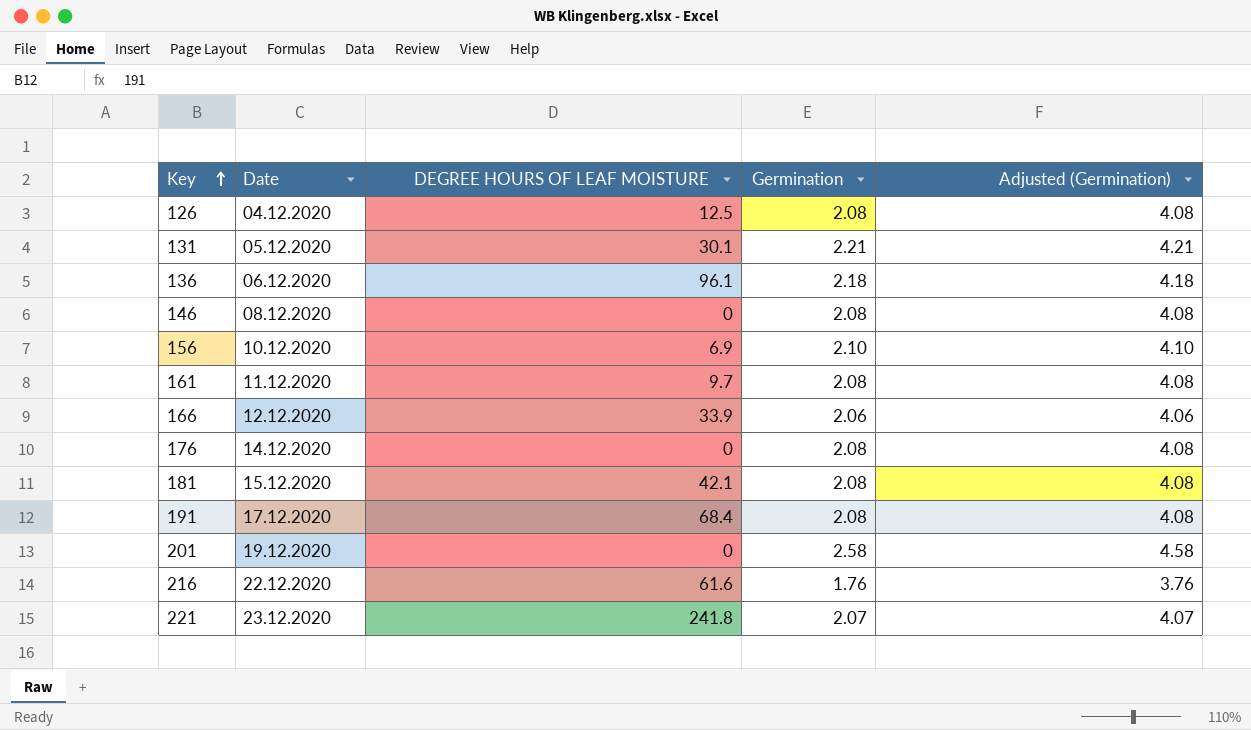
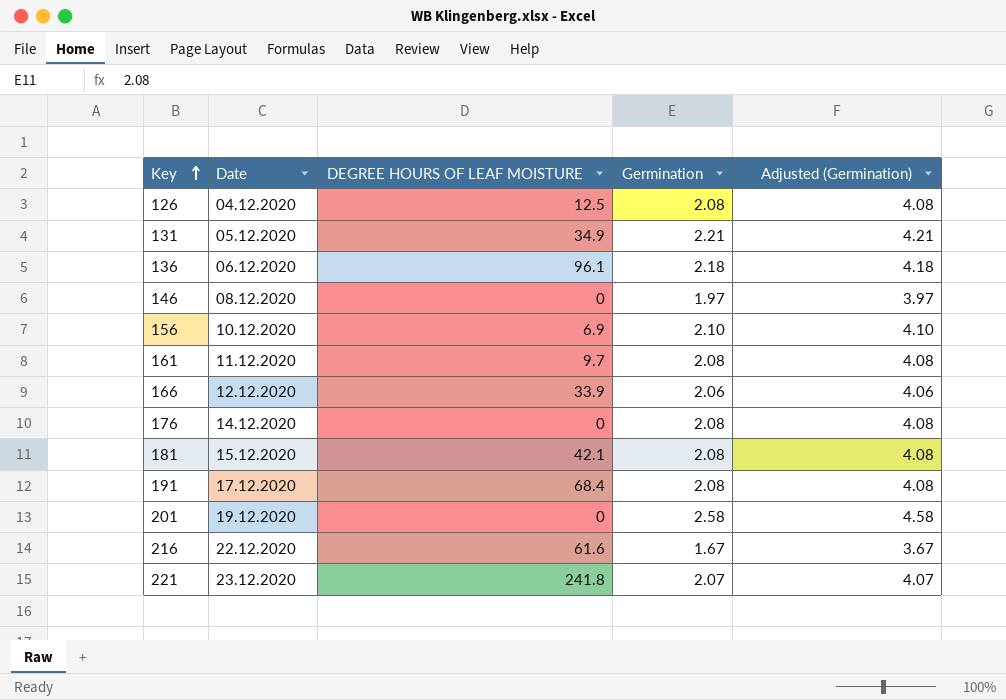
131 | DEGREE HOURS OF LEAF MOISTURE: 30.1 -> 34.9
146 | Germination: 2.08 -> 1.97
146 | Adjusted (Germination): 4.08 -> 3.97
216 | Germination: 1.76 -> 1.67
216 | Adjusted (Germination): 3.76 -> 3.67

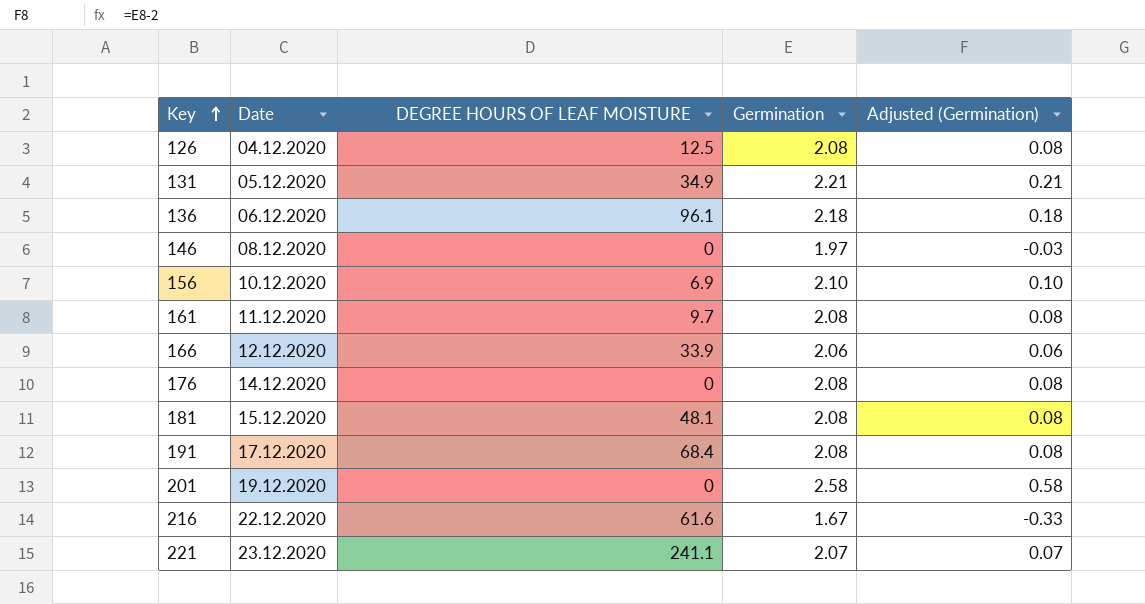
column Adjusted (Germination) | formula: [Germination] + 2 -> [Germination] - 2
181 | DEGREE HOURS OF LEAF MOISTURE: 42.1 -> 48.1
221 | DEGREE HOURS OF LEAF MOISTURE: 241.8 -> 241.1

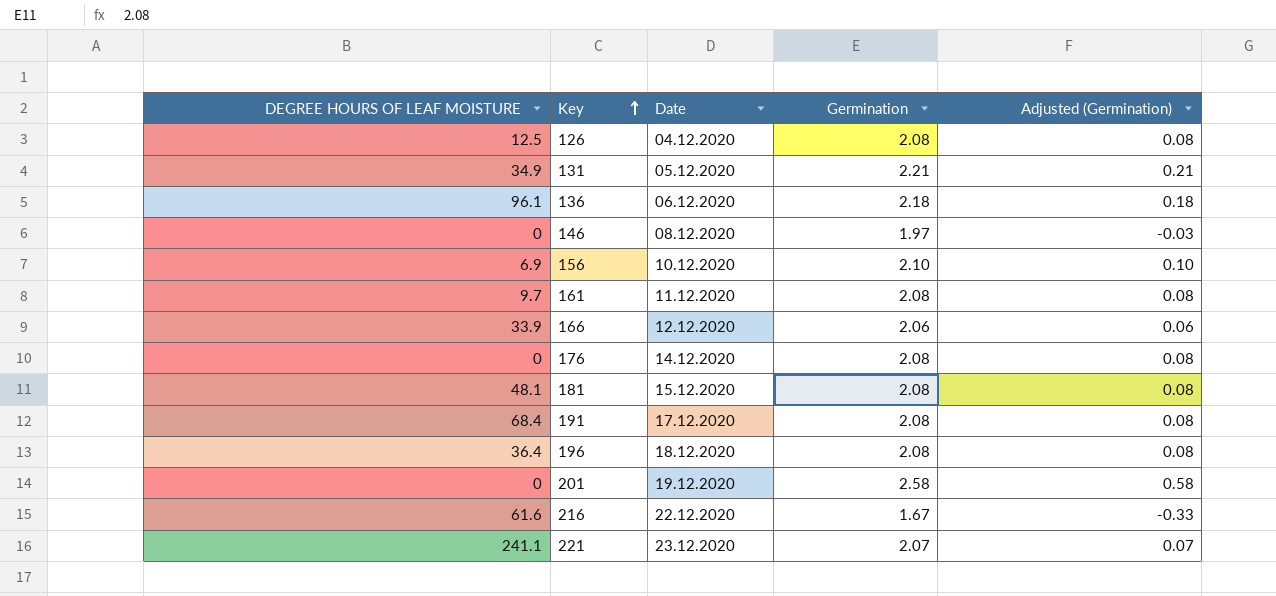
column DEGREE HOURS OF LEAF MOISTURE | position: 3 -> 1
row 196: none -> 36.4 | 18.12.2020 | 2.08 | 0.08

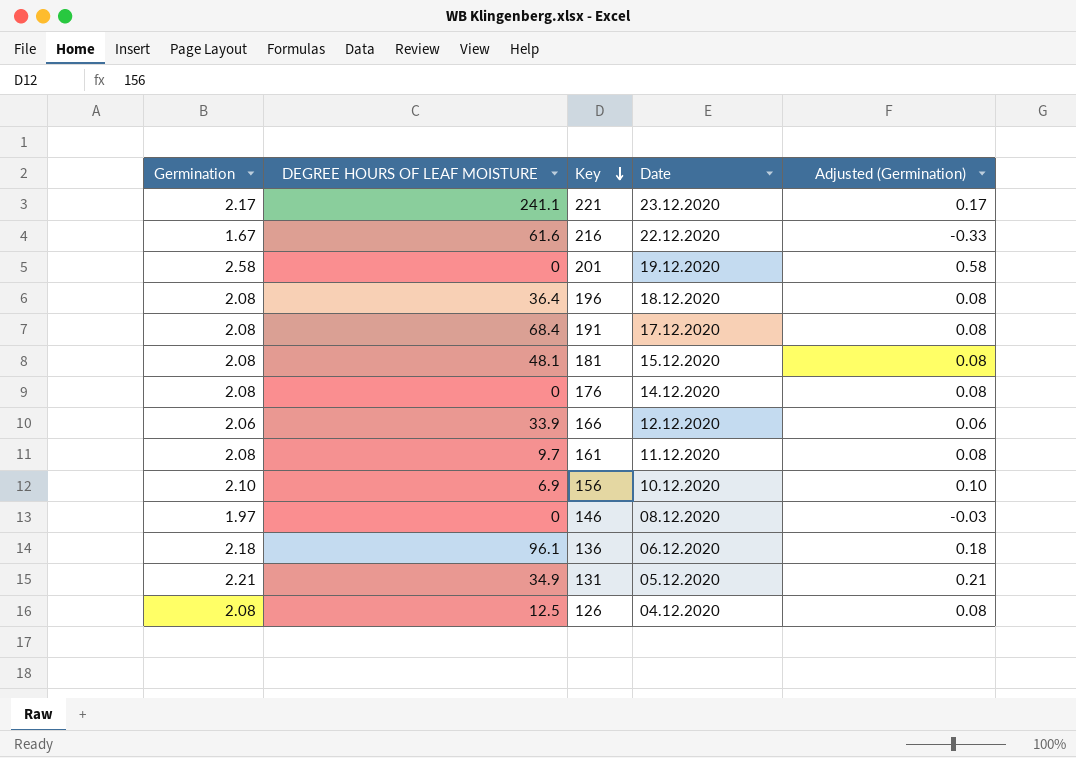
row order: Key ascending -> Key descending
column Germination | position: 4 -> 1
221 | Germination: 2.07 -> 2.17
221 | Adjusted (Germination): 0.07 -> 0.17

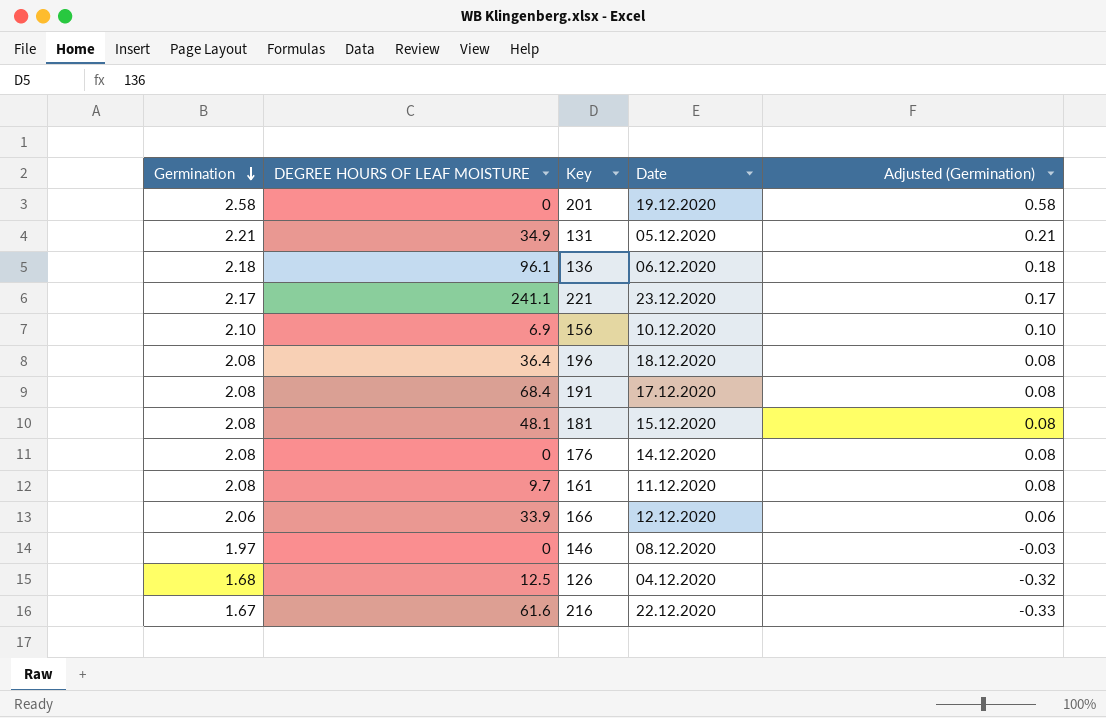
row order: Key descending -> Germination descending
126 | Germination: 2.08 -> 1.68
126 | Adjusted (Germination): 0.08 -> -0.32

